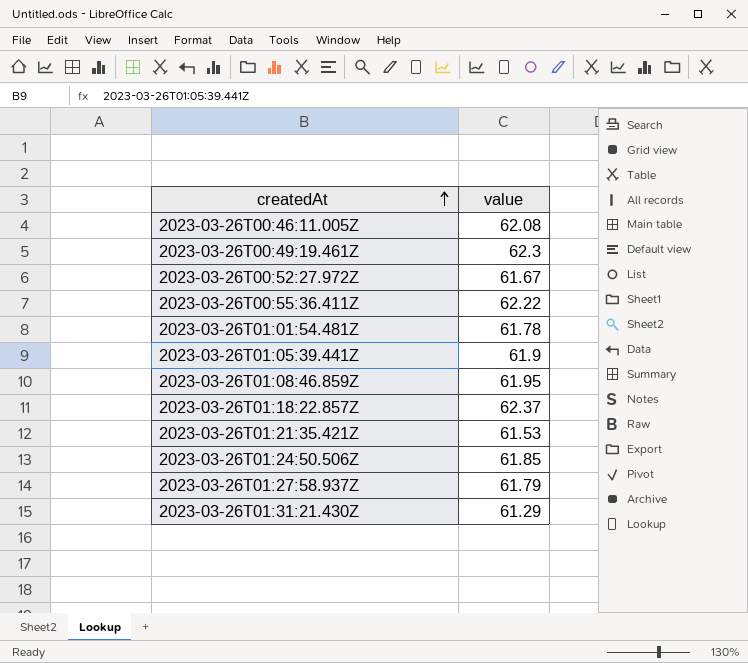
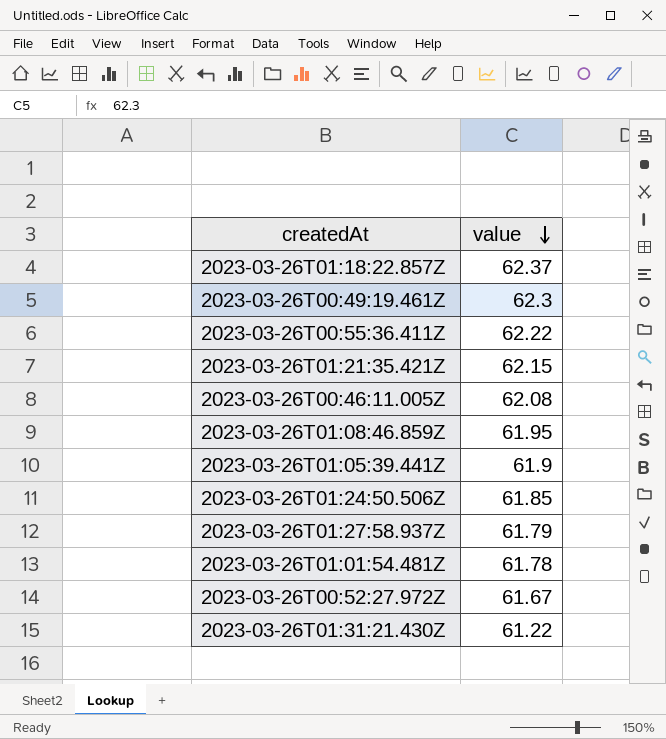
row order: createdAt ascending -> value descending
2023-03-26T01:21:35.421Z | value: 61.53 -> 62.15
2023-03-26T01:31:21.430Z | value: 61.29 -> 61.22

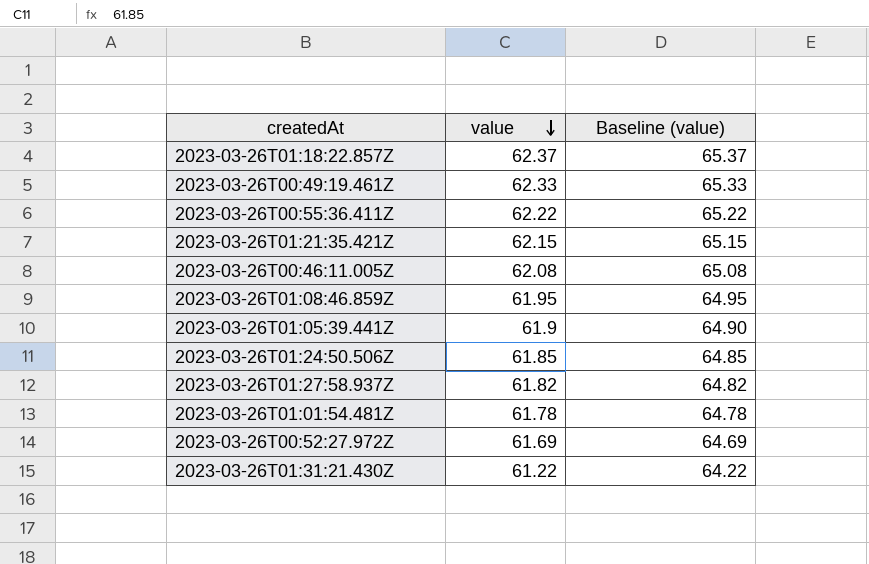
column Baseline (value) | formula: none -> [value] + 3
2023-03-26T00:49:19.461Z | value: 62.3 -> 62.33
2023-03-26T01:27:58.937Z | value: 61.79 -> 61.82
2023-03-26T00:52:27.972Z | value: 61.67 -> 61.69

